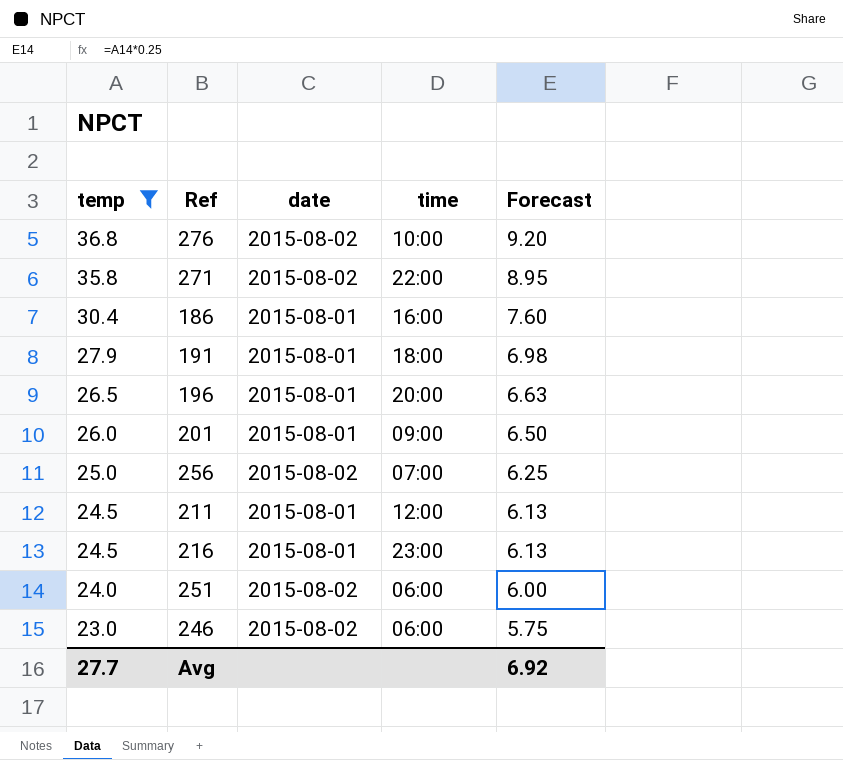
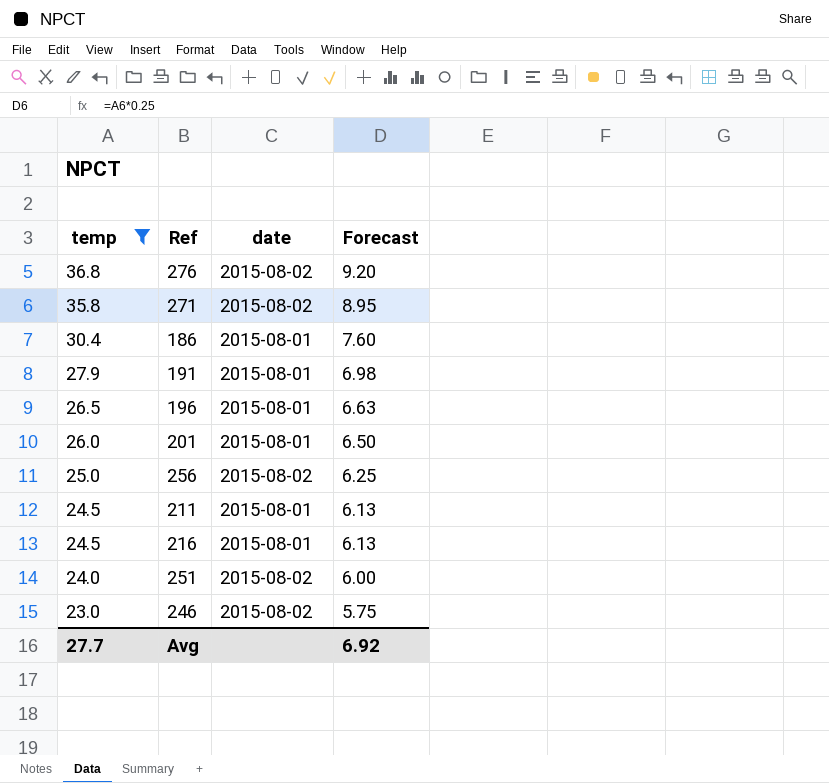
column time | position: 4 -> none

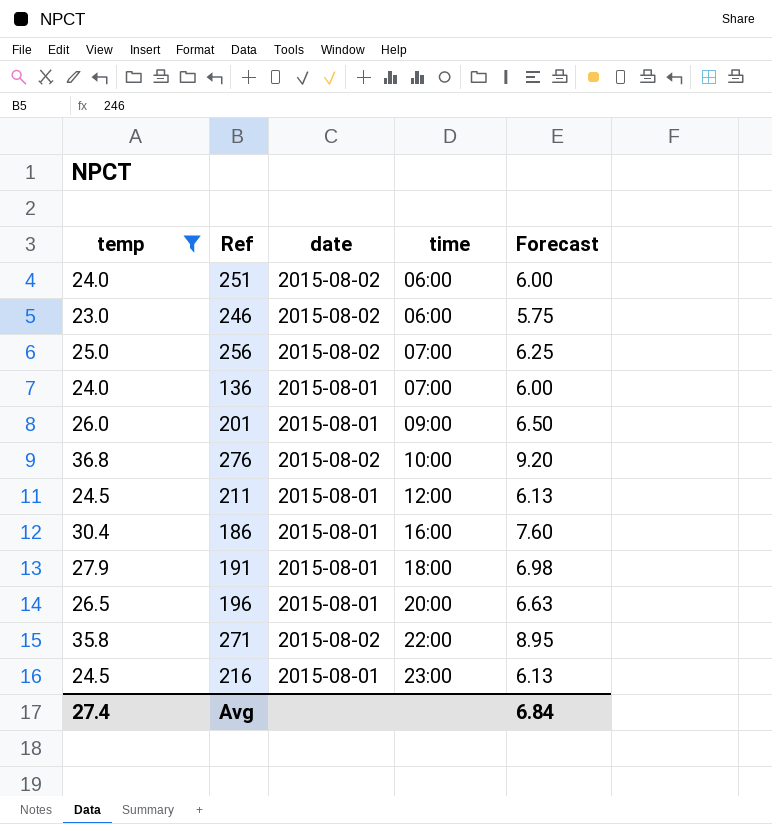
row order: temp descending -> time ascending
column time | position: none -> 4
row 136: none -> 24.0 | 2015-08-01 | 07:00 | 6.00
Avg | temp: 27.7 -> 27.4
Avg | Forecast: 6.92 -> 6.84

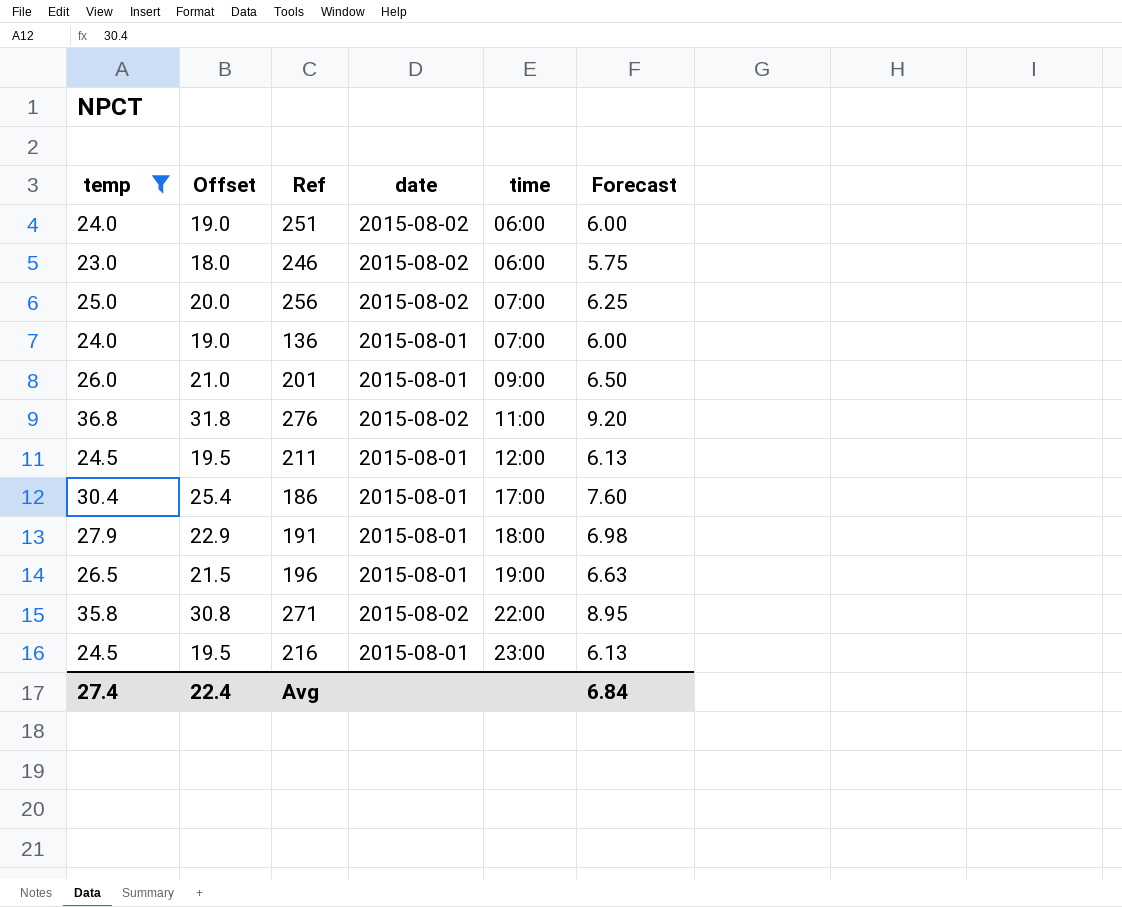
column Offset | formula: none -> [temp] - 5
276 | time: 10:00 -> 11:00
186 | time: 16:00 -> 17:00
196 | time: 20:00 -> 19:00

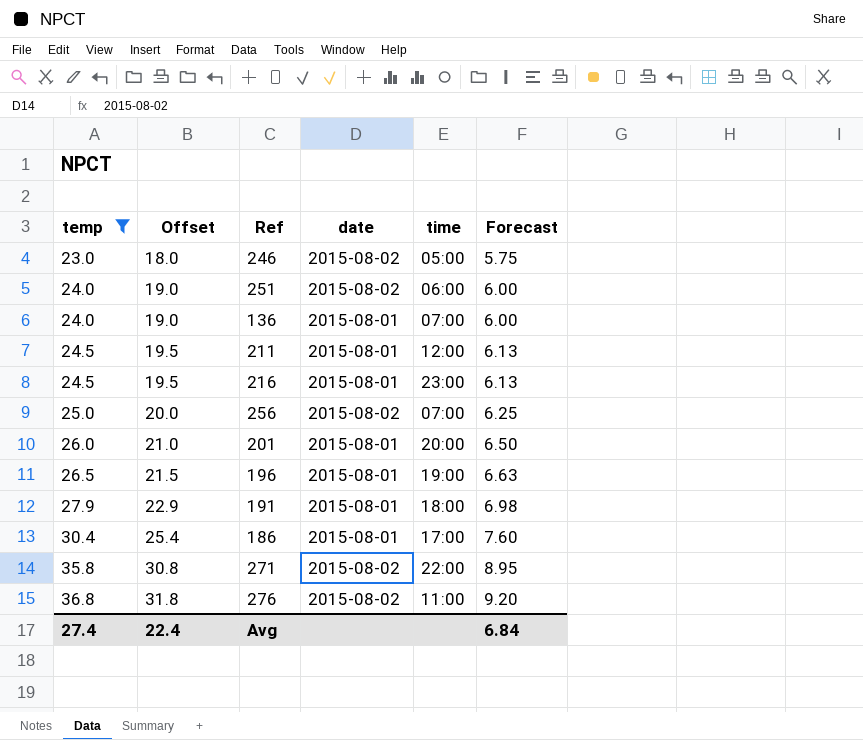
row order: time ascending -> temp ascending
246 | time: 06:00 -> 05:00
201 | time: 09:00 -> 20:00

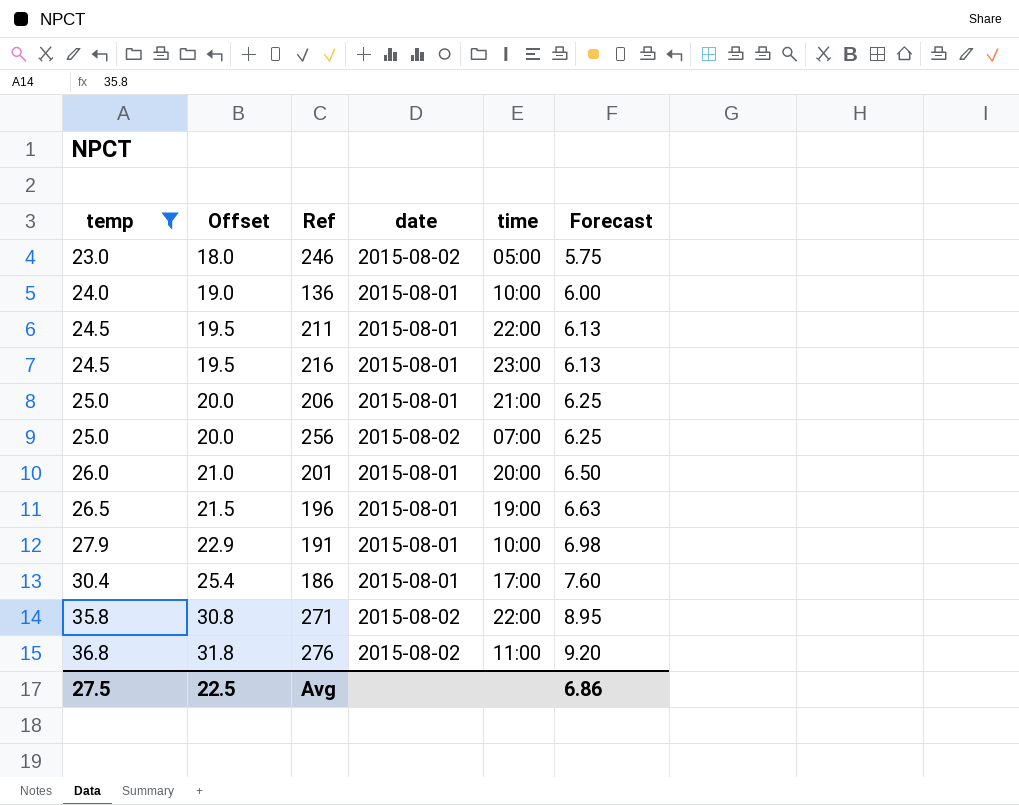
row 251: 24.0 | 19.0 | 2015-08-02 | 06:00 | 6.00 -> none
136 | time: 07:00 -> 10:00
211 | time: 12:00 -> 22:00
row 206: none -> 25.0 | 20.0 | 2015-08-01 | 21:00 | 6.25
191 | time: 18:00 -> 10:00
Avg | temp: 27.4 -> 27.5
Avg | Offset: 22.4 -> 22.5
Avg | Forecast: 6.84 -> 6.86

